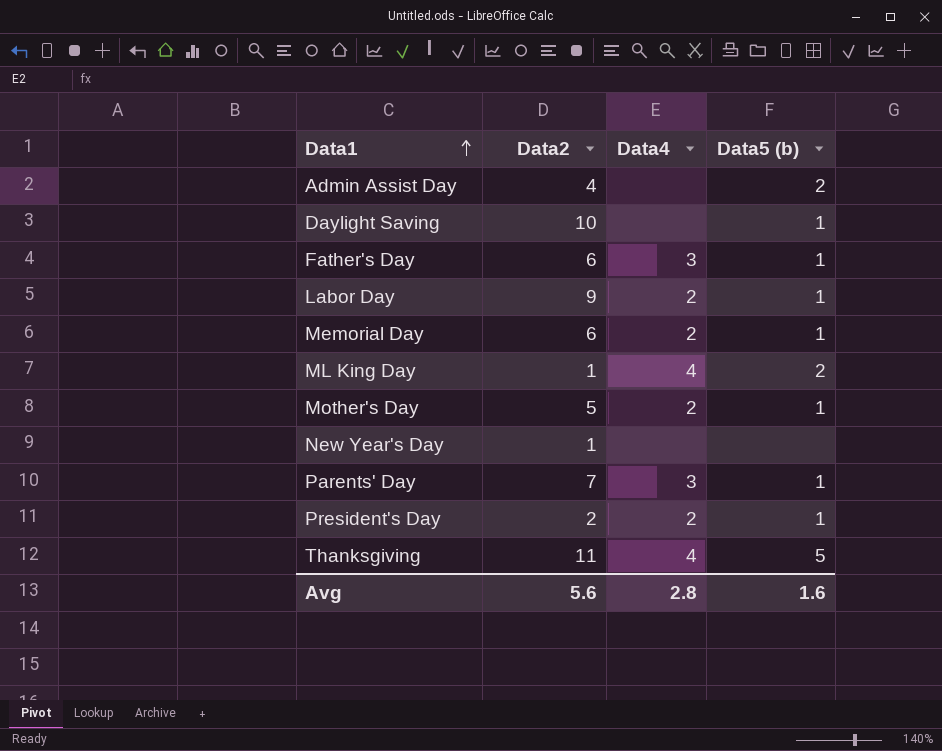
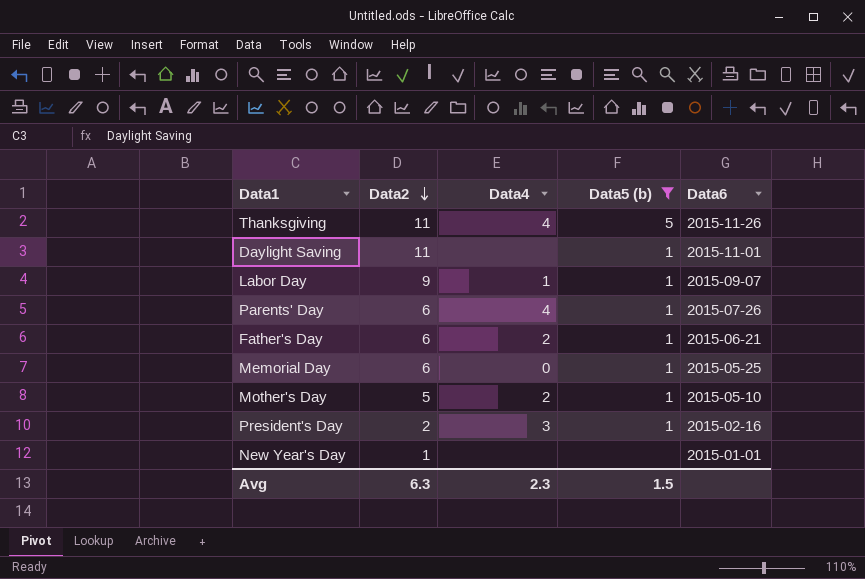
filter: none -> Data5 (b) != 2
row order: Data1 ascending -> Data2 descending
column Data6 | position: none -> 5
Daylight Saving | Data2: 10 -> 11
Labor Day | Data4: 2 -> 1
Parents' Day | Data2: 7 -> 6
Parents' Day | Data4: 3 -> 4
Father's Day | Data4: 3 -> 2
Memorial Day | Data4: 2 -> 0
President's Day | Data4: 2 -> 3
Avg | Data2: 5.6 -> 6.3
Avg | Data4: 2.8 -> 2.3
Avg | Data5 (b): 1.6 -> 1.5

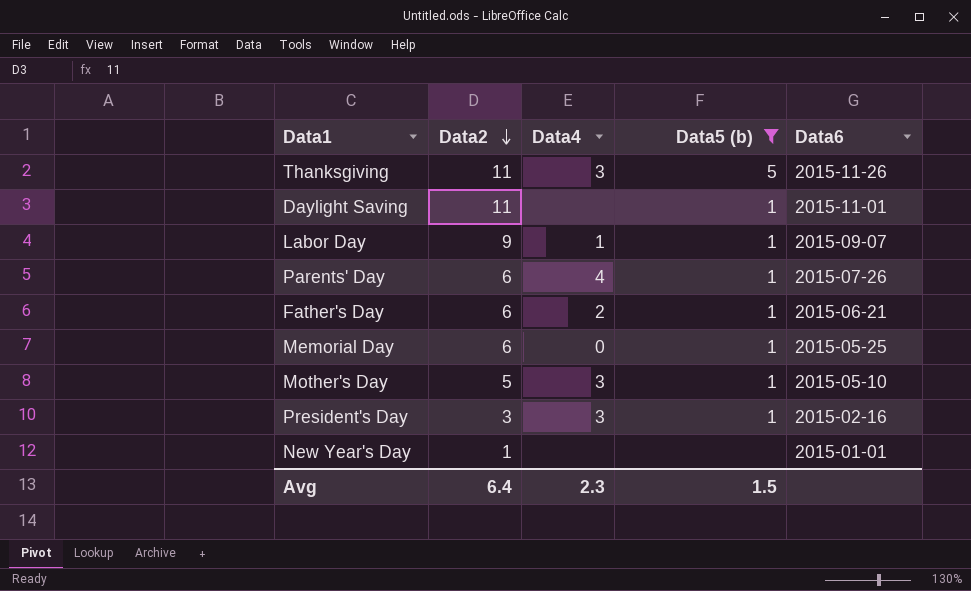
Thanksgiving | Data4: 4 -> 3
Mother's Day | Data4: 2 -> 3
President's Day | Data2: 2 -> 3
Avg | Data2: 6.3 -> 6.4

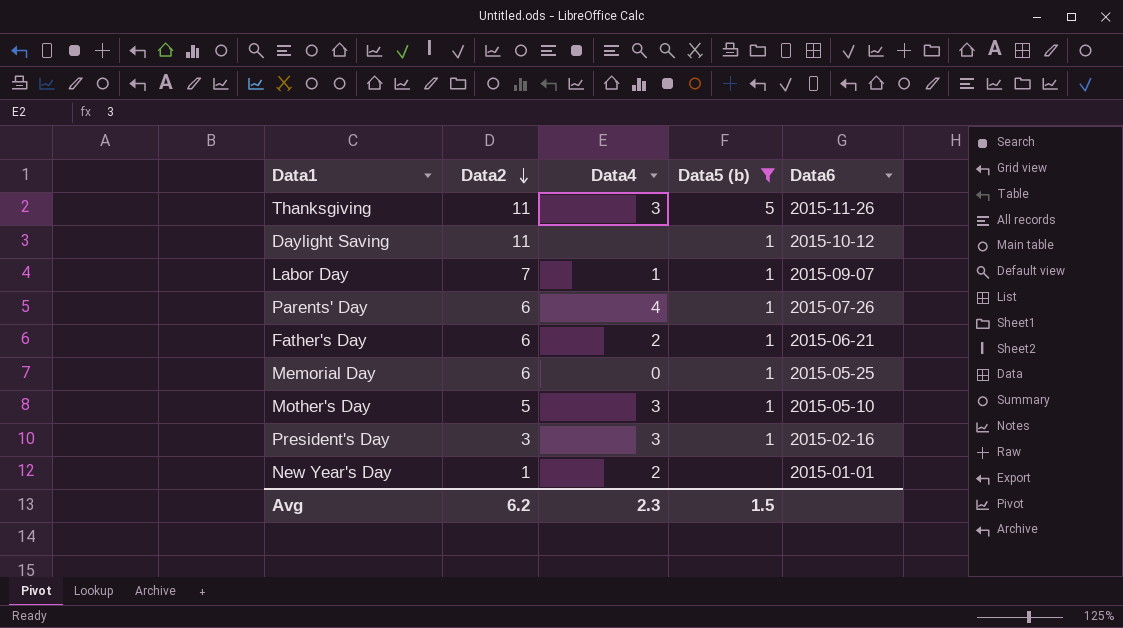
Daylight Saving | Data6: 2015-11-01 -> 2015-10-12
Labor Day | Data2: 9 -> 7
New Year's Day | Data4: none -> 2
Avg | Data2: 6.4 -> 6.2

